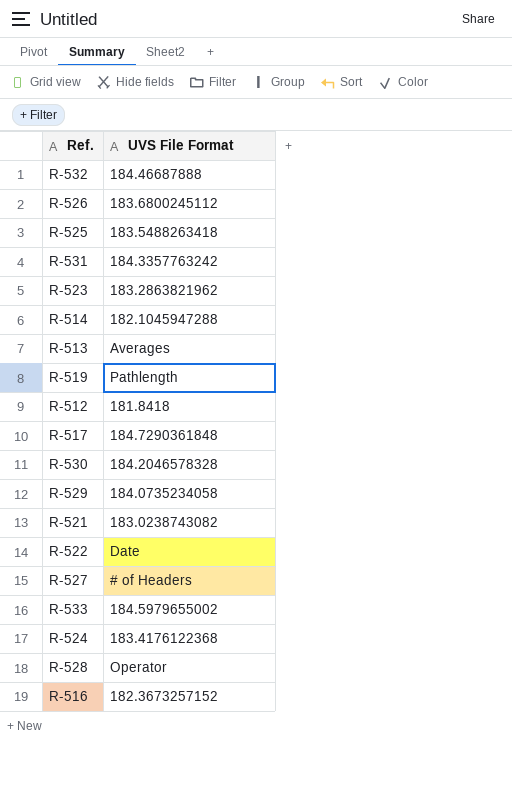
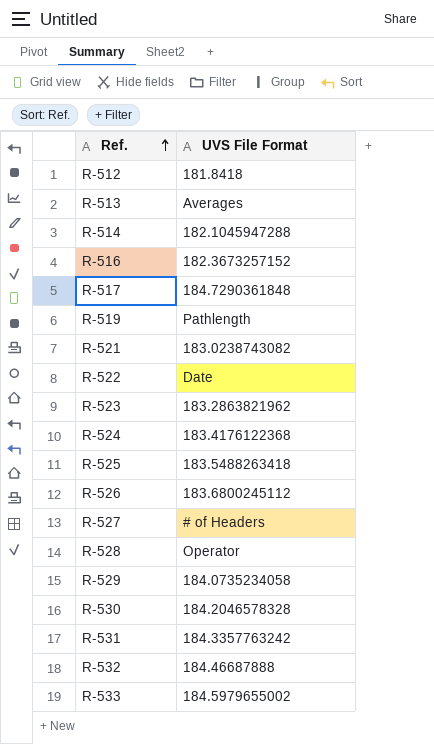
row order: none -> Ref. ascending

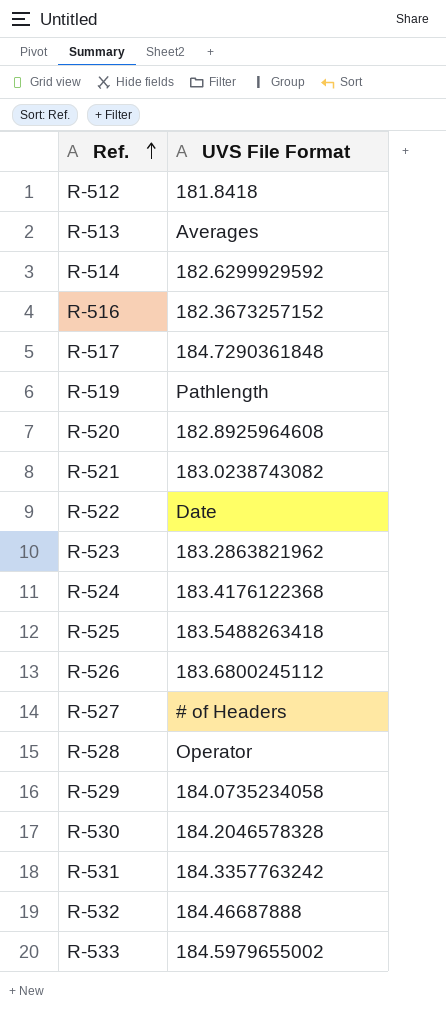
R-514 | UVS File Format: 182.1045947288 -> 182.6299929592
row R-520: none -> 182.8925964608

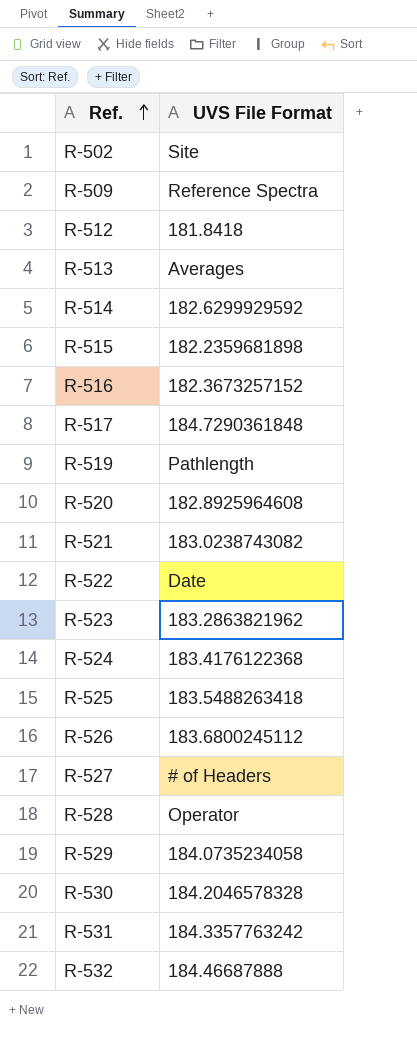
row R-533: 184.5979655002 -> none
row R-502: none -> Site
row R-509: none -> Reference Spectra
row R-515: none -> 182.2359681898

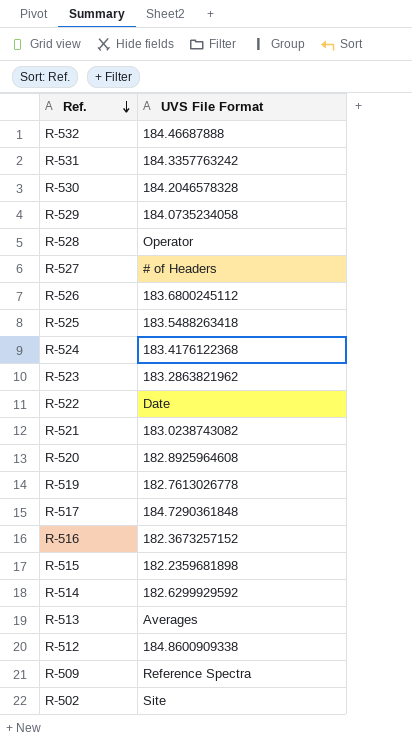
row order: Ref. ascending -> Ref. descending
R-519 | UVS File Format: Pathlength -> 182.7613026778
R-512 | UVS File Format: 181.8418 -> 184.8600909338

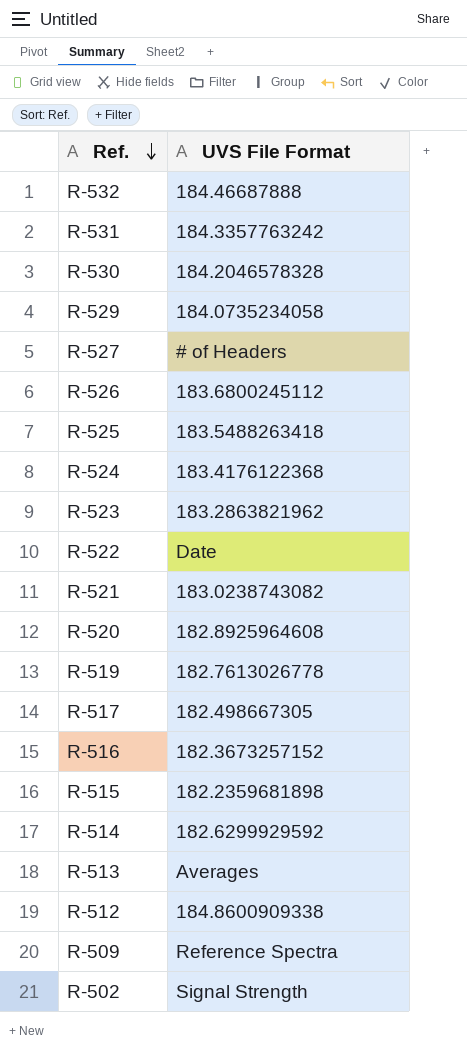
row R-528: Operator -> none
R-517 | UVS File Format: 184.7290361848 -> 182.498667305
R-502 | UVS File Format: Site -> Signal Strength

